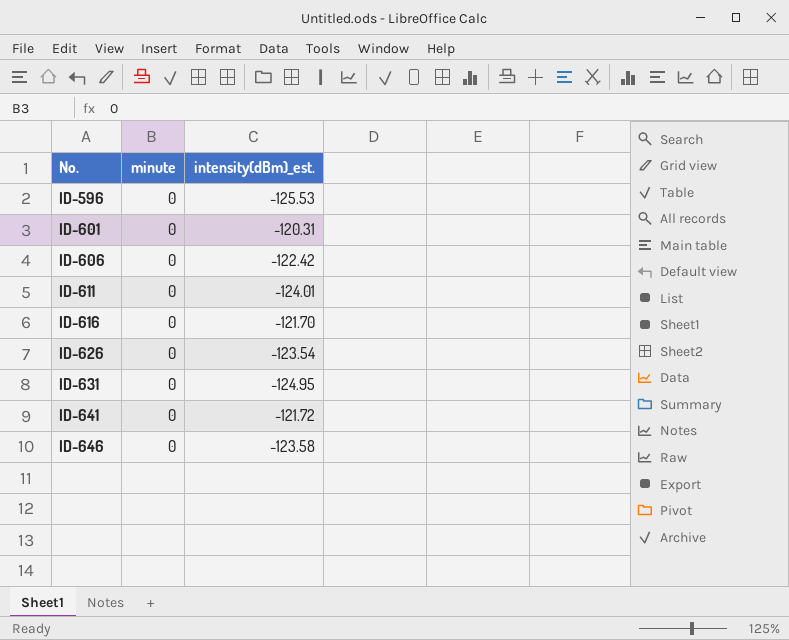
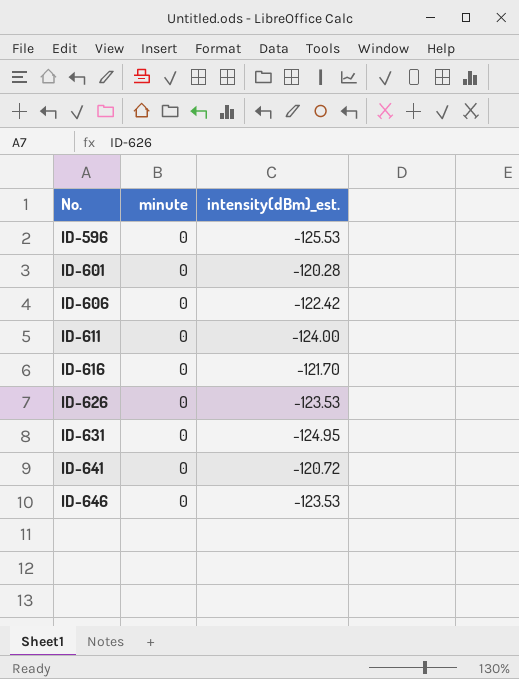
ID-601 | intensity(dBm)_est.: -120.31 -> -120.28
ID-611 | intensity(dBm)_est.: -124.01 -> -124.00
ID-626 | intensity(dBm)_est.: -123.54 -> -123.53
ID-641 | intensity(dBm)_est.: -121.72 -> -120.72
ID-646 | intensity(dBm)_est.: -123.58 -> -123.53

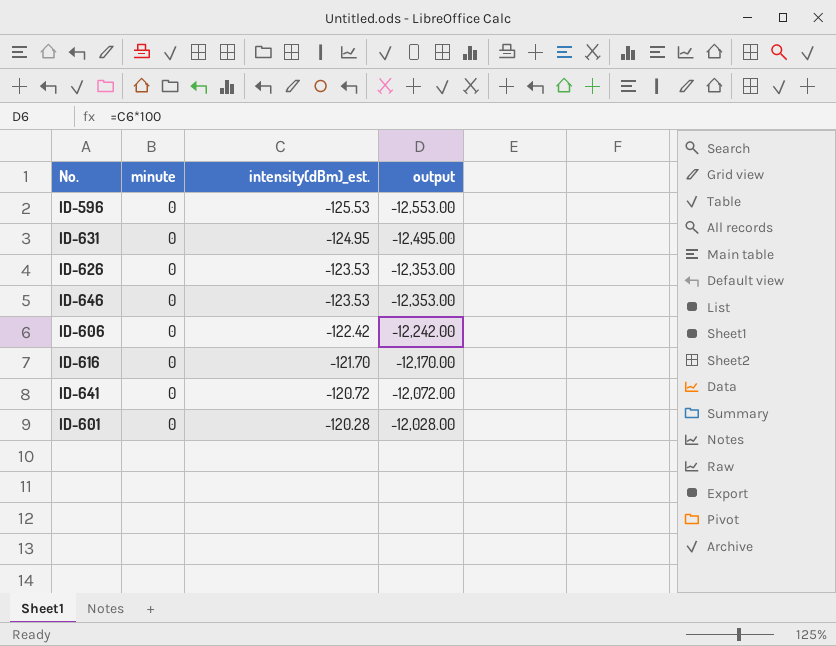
row order: No. ascending -> intensity(dBm)_est. ascending
column output | formula: none -> [intensity(dBm)_est.] * 100
row ID-611: 0 | -124.00 -> none

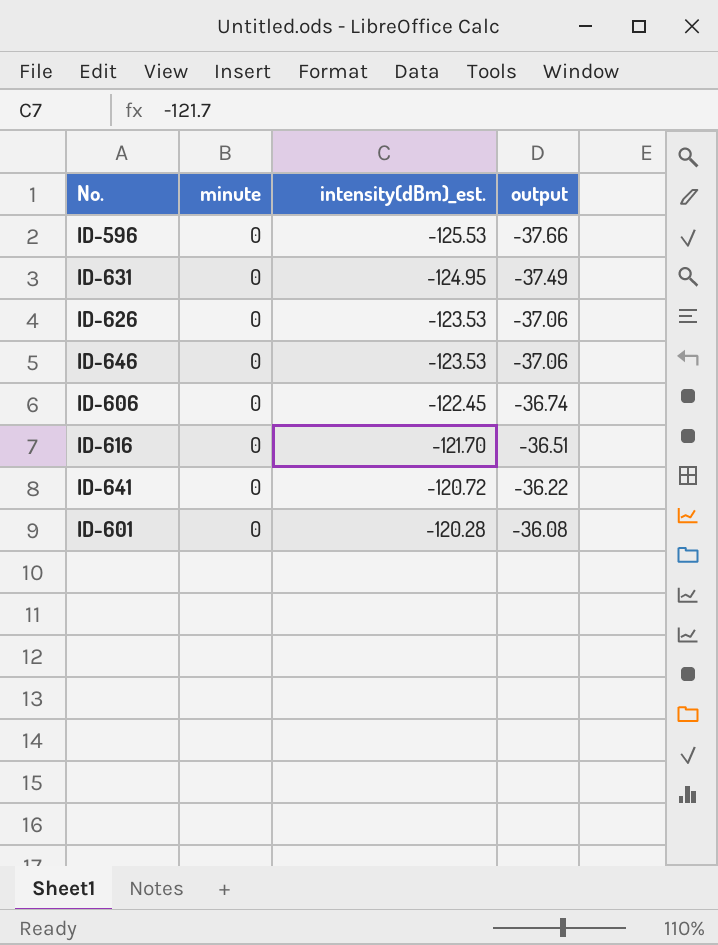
column output | formula: [intensity(dBm)_est.] * 100 -> [intensity(dBm)_est.] * 0.3
ID-606 | intensity(dBm)_est.: -122.42 -> -122.45

